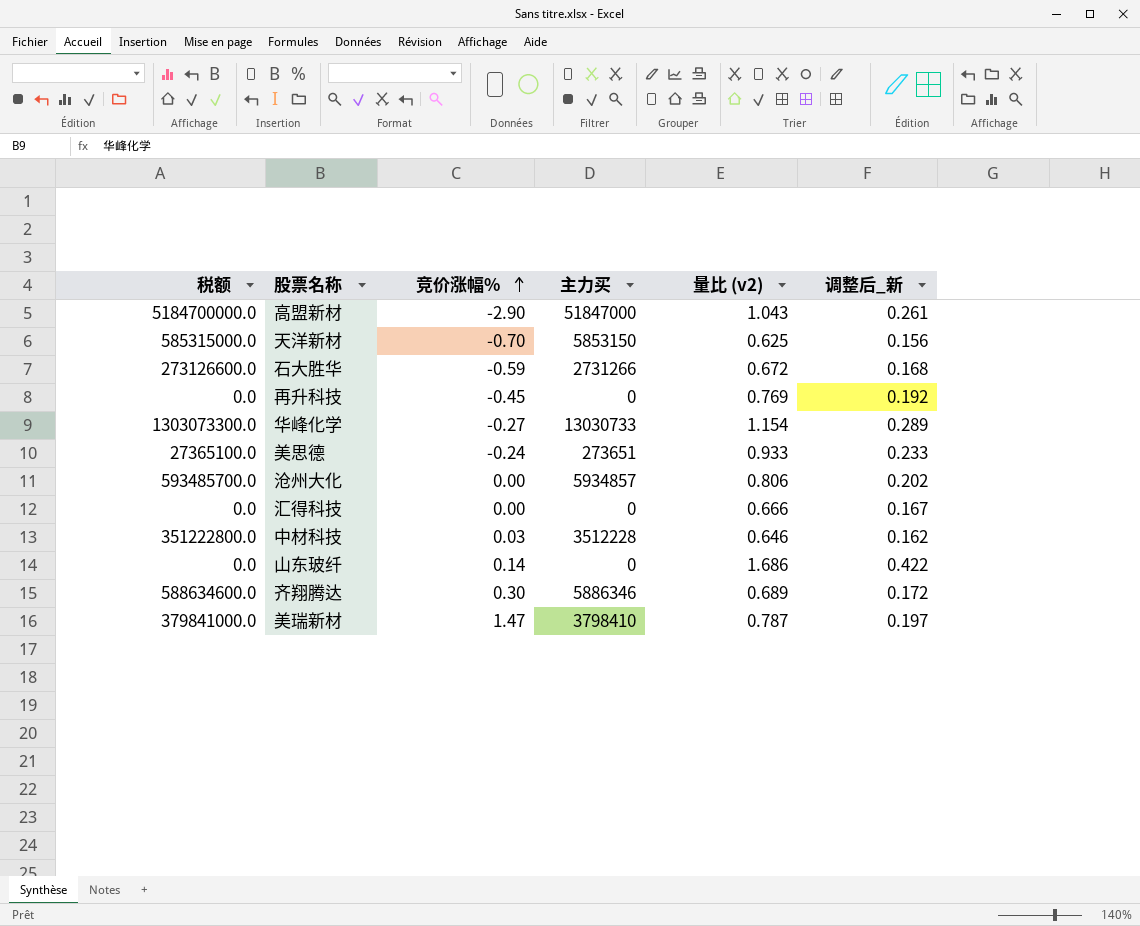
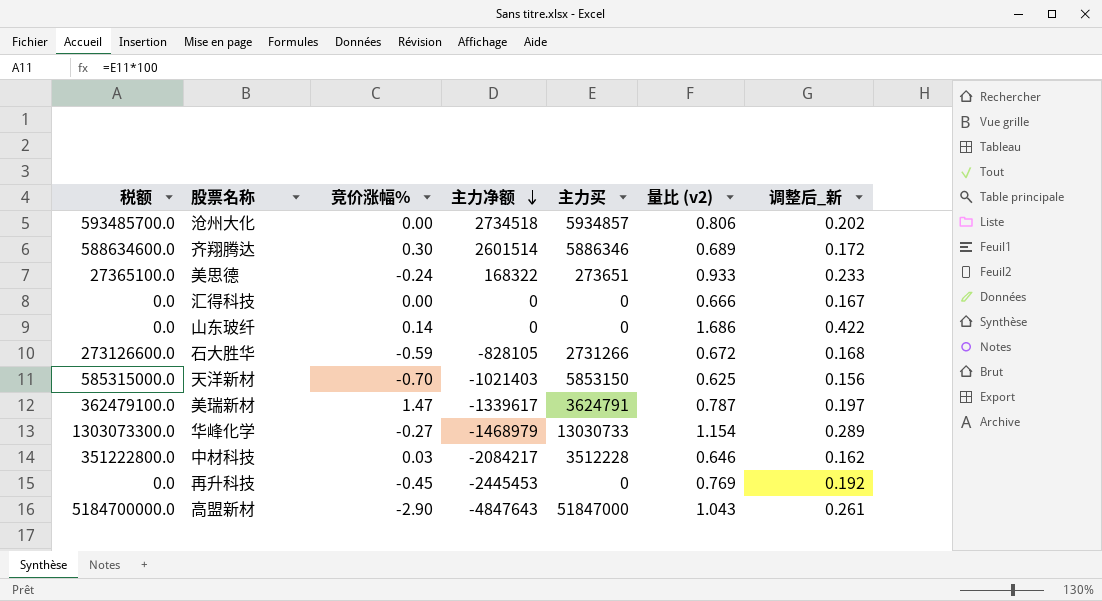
row order: 竞价涨幅% ascending -> 主力净额 descending
column 主力净额 | position: none -> 4
美瑞新材 | 税额: 379841000.0 -> 362479100.0
美瑞新材 | 主力买: 3798410 -> 3624791

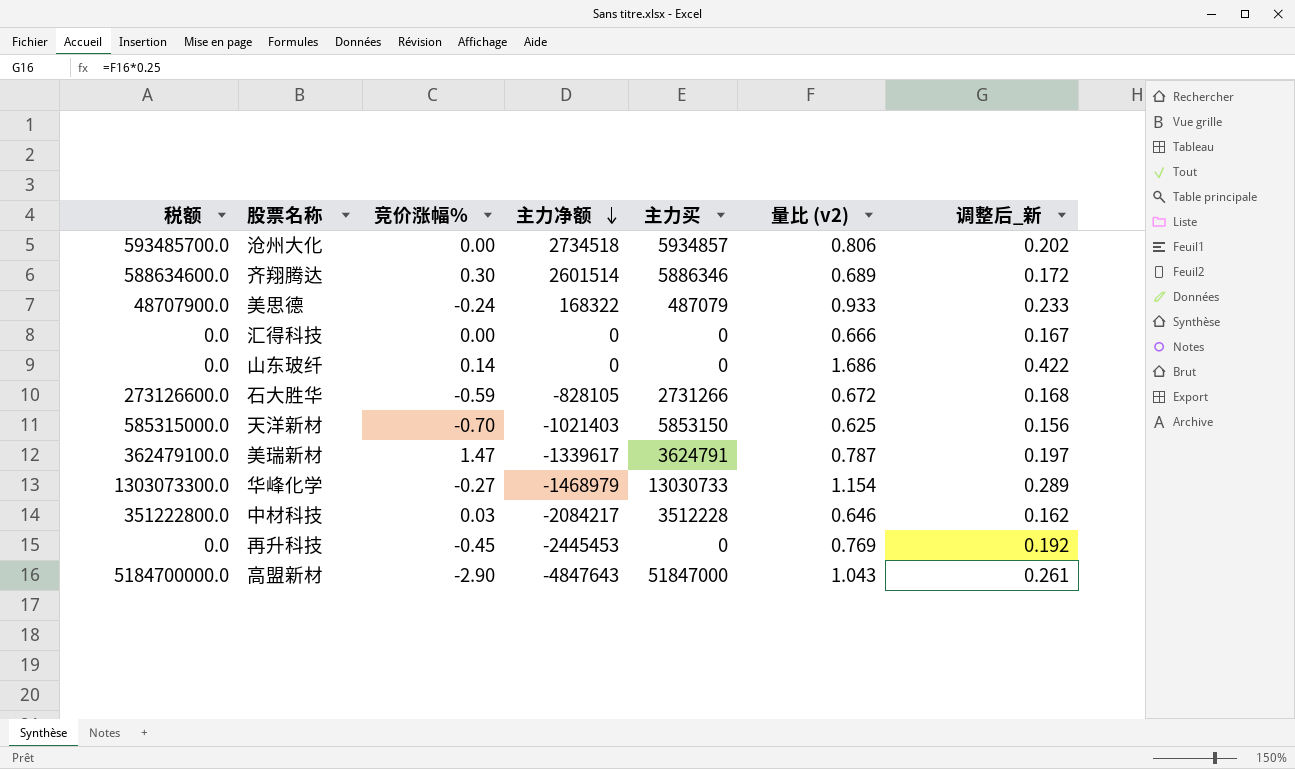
美思德 | 税额: 27365100.0 -> 48707900.0
美思德 | 主力买: 273651 -> 487079

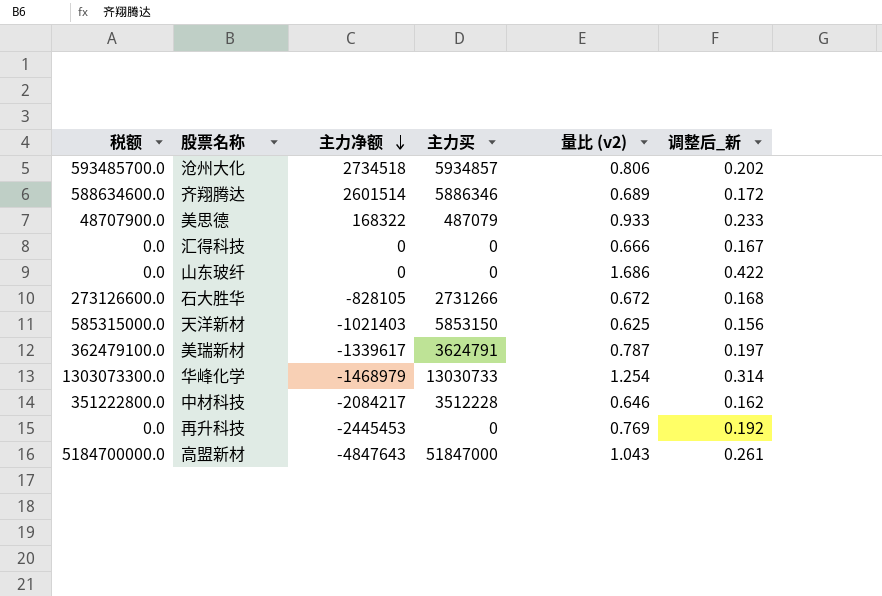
column 竞价涨幅% | position: 3 -> none
华峰化学 | 量比 (v2): 1.154 -> 1.254
华峰化学 | 调整后_新: 0.289 -> 0.314

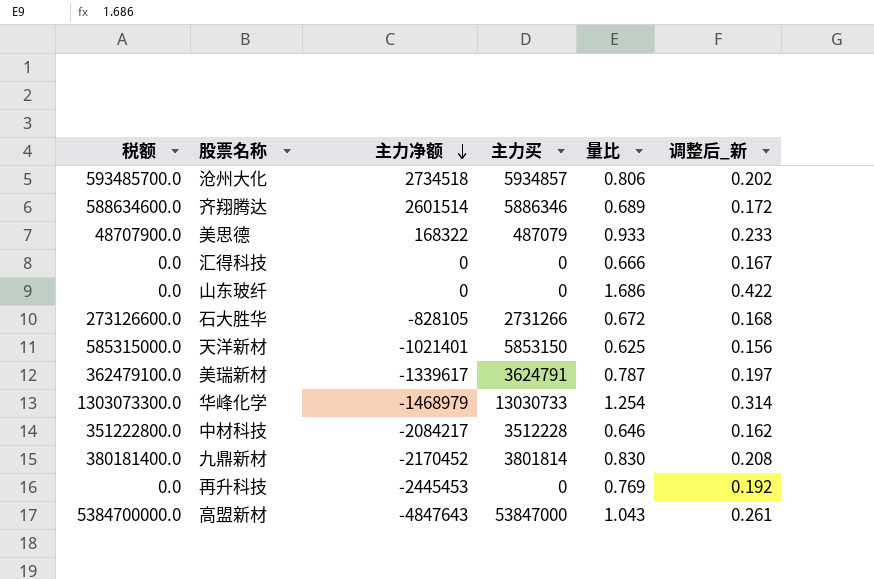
column name: 量比 (v2) -> 量比
天洋新材 | 主力净额: -1021403 -> -1021401
row 九鼎新材: none -> 380181400.0 | -2170452 | 3801814 | 0.830 | 0.208
高盟新材 | 税额: 5184700000.0 -> 5384700000.0
高盟新材 | 主力买: 51847000 -> 53847000

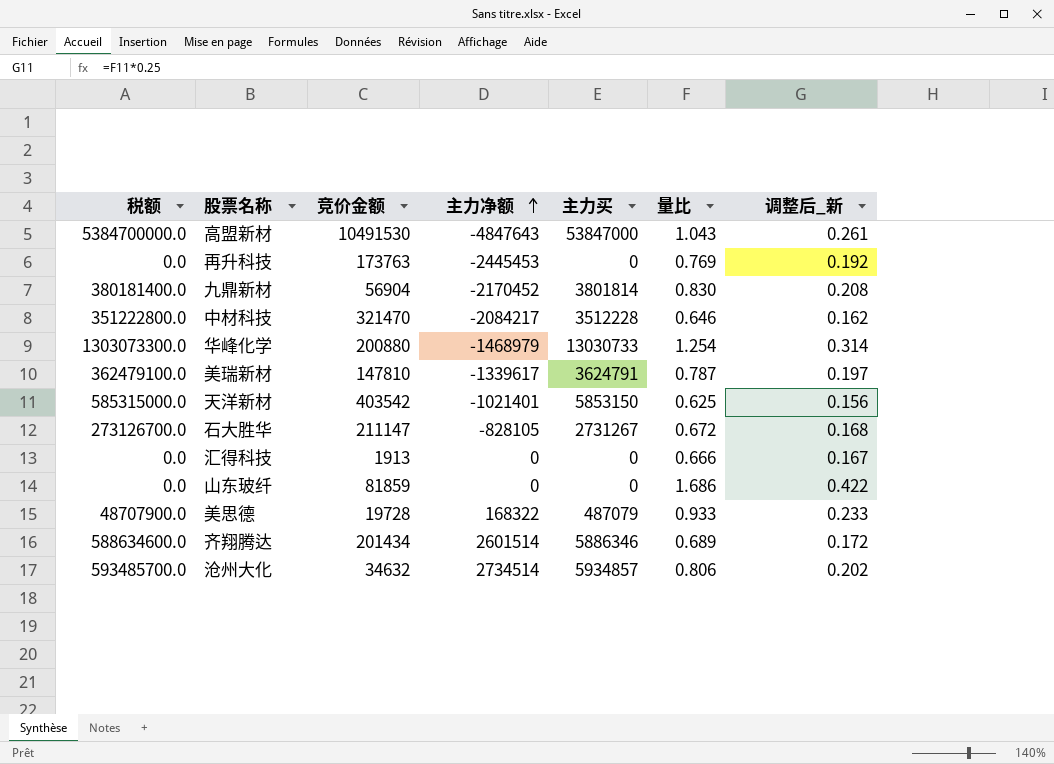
row order: 主力净额 descending -> 主力净额 ascending
column 竞价金额 | position: none -> 3
石大胜华 | 税额: 273126600.0 -> 273126700.0
石大胜华 | 主力买: 2731266 -> 2731267
沧州大化 | 主力净额: 2734518 -> 2734514

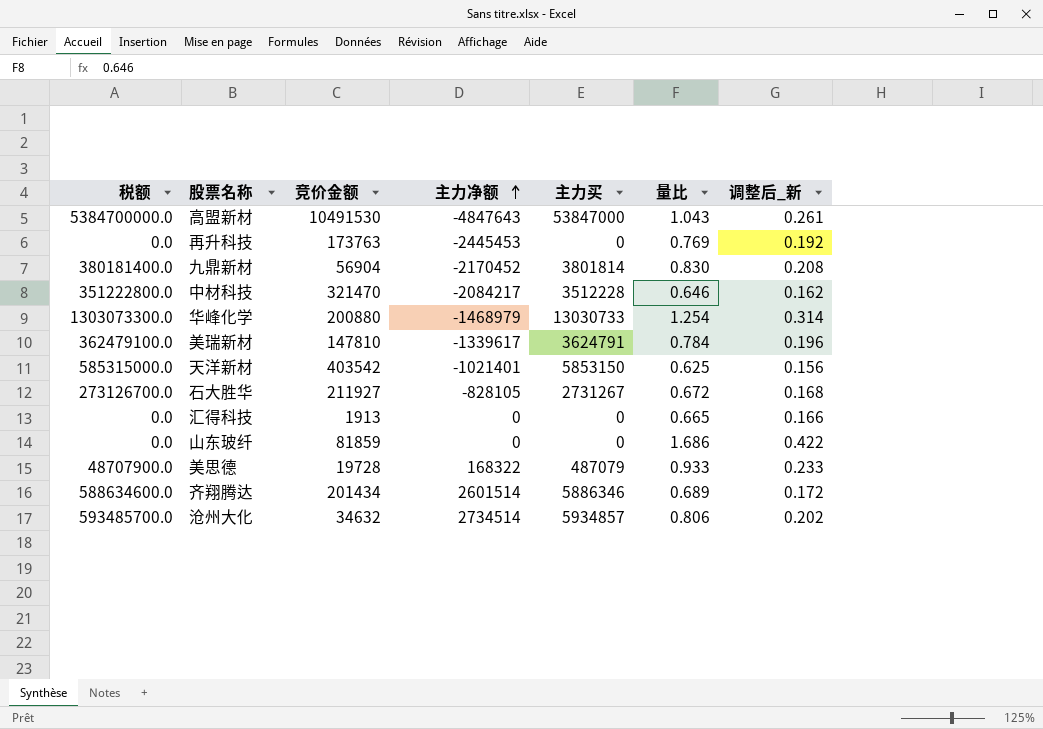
美瑞新材 | 量比: 0.787 -> 0.784
美瑞新材 | 调整后_新: 0.197 -> 0.196
石大胜华 | 竞价金额: 211147 -> 211927
汇得科技 | 量比: 0.666 -> 0.665
汇得科技 | 调整后_新: 0.167 -> 0.166

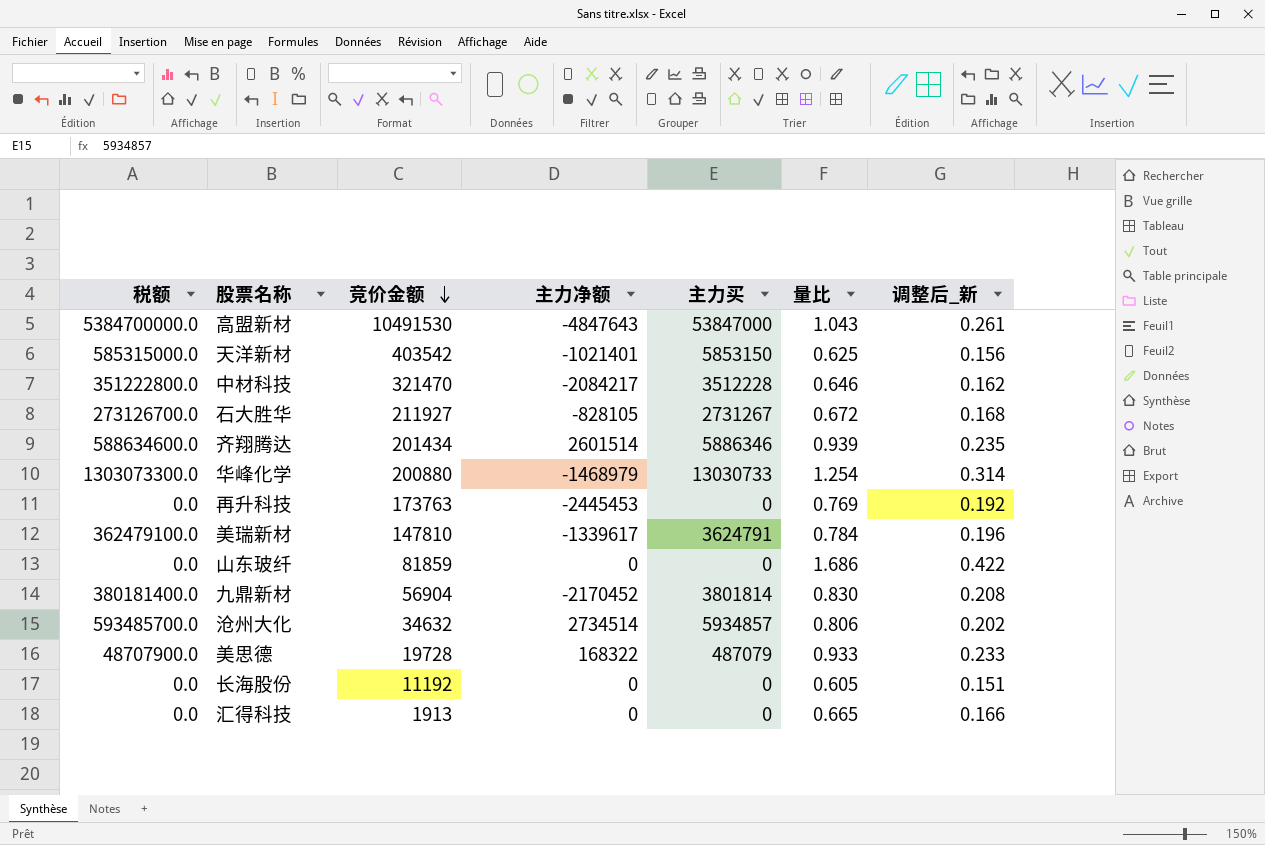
row order: 主力净额 ascending -> 竞价金额 descending
齐翔腾达 | 量比: 0.689 -> 0.939
齐翔腾达 | 调整后_新: 0.172 -> 0.235
row 长海股份: none -> 0.0 | 11192 | 0 | 0 | 0.605 | 0.151

